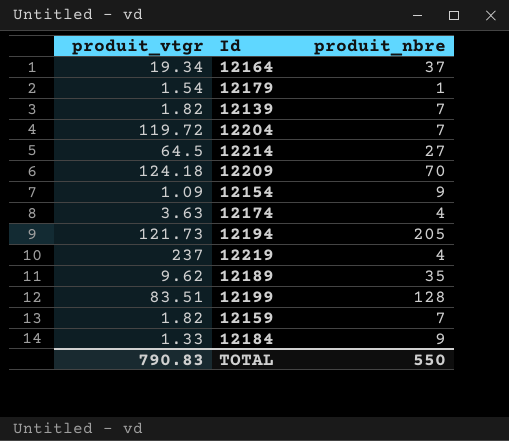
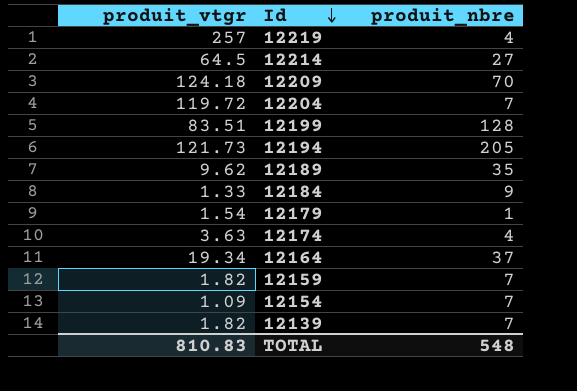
row order: none -> Id descending
12219 | produit_vtgr: 237 -> 257
12154 | produit_nbre: 9 -> 7
TOTAL | produit_vtgr: 790.83 -> 810.83
TOTAL | produit_nbre: 550 -> 548

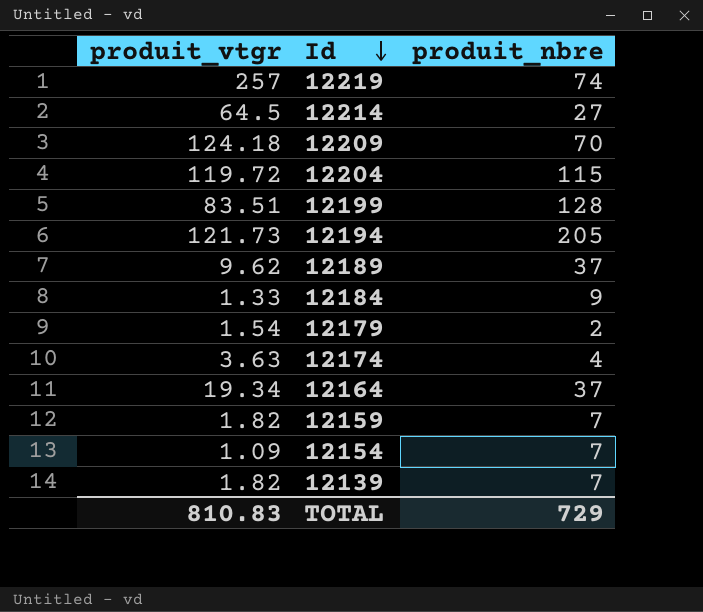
12219 | produit_nbre: 4 -> 74
12204 | produit_nbre: 7 -> 115
12189 | produit_nbre: 35 -> 37
12179 | produit_nbre: 1 -> 2
TOTAL | produit_nbre: 548 -> 729

